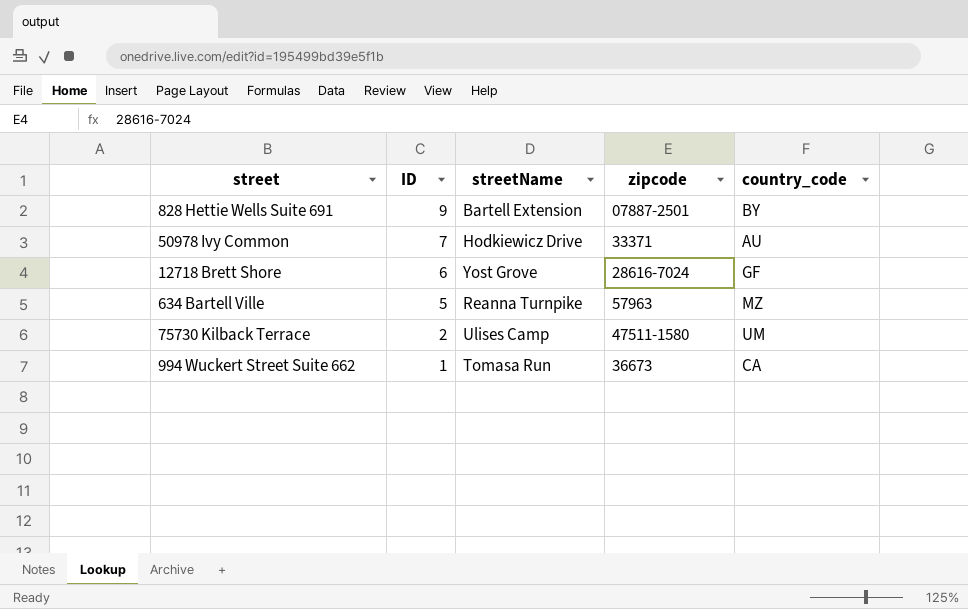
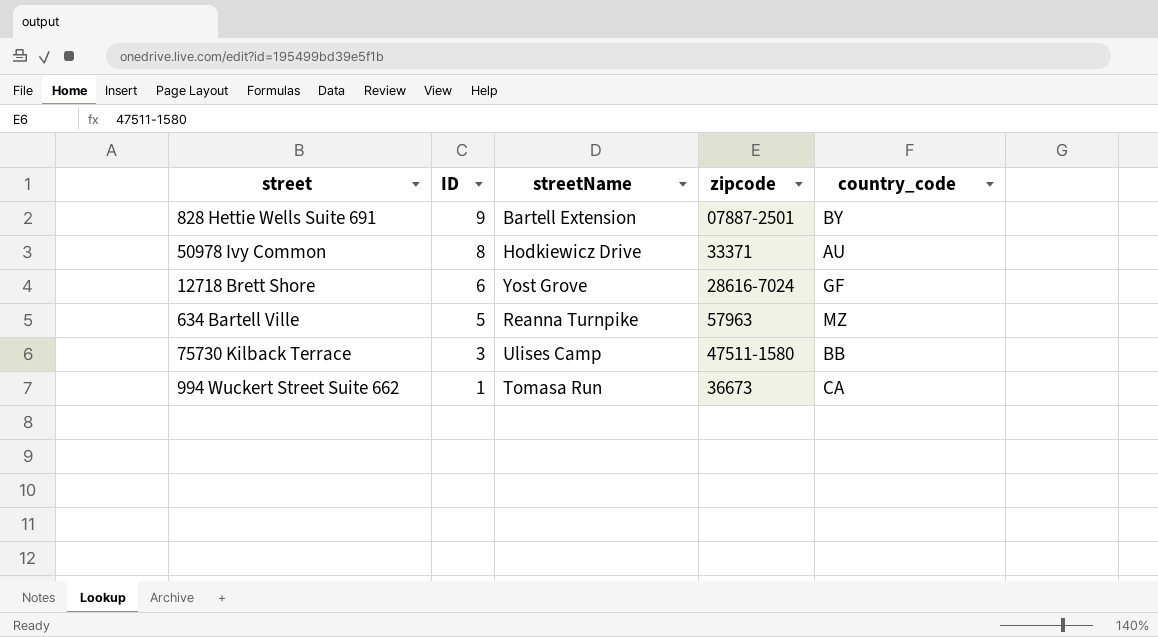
50978 Ivy Common | ID: 7 -> 8
75730 Kilback Terrace | ID: 2 -> 3
75730 Kilback Terrace | country_code: UM -> BB

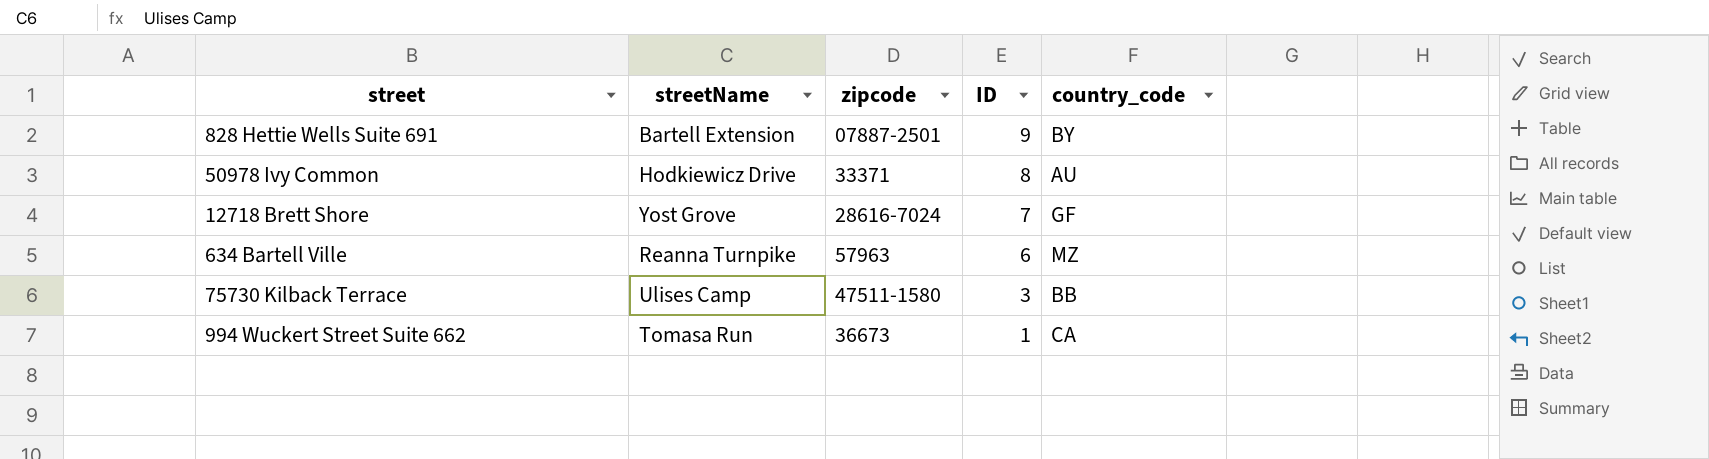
column ID | position: 2 -> 4
12718 Brett Shore | ID: 6 -> 7
634 Bartell Ville | ID: 5 -> 6

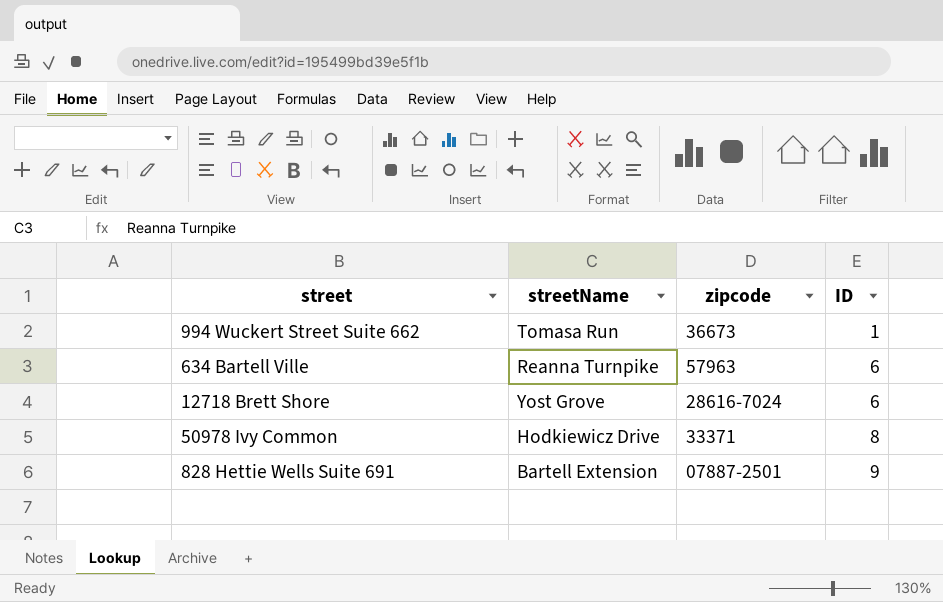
row order: ID descending -> ID ascending
column country_code | position: 5 -> none
row 75730 Kilback Terrace: Ulises Camp | 47511-1580 | 3 | BB -> none
12718 Brett Shore | ID: 7 -> 6

